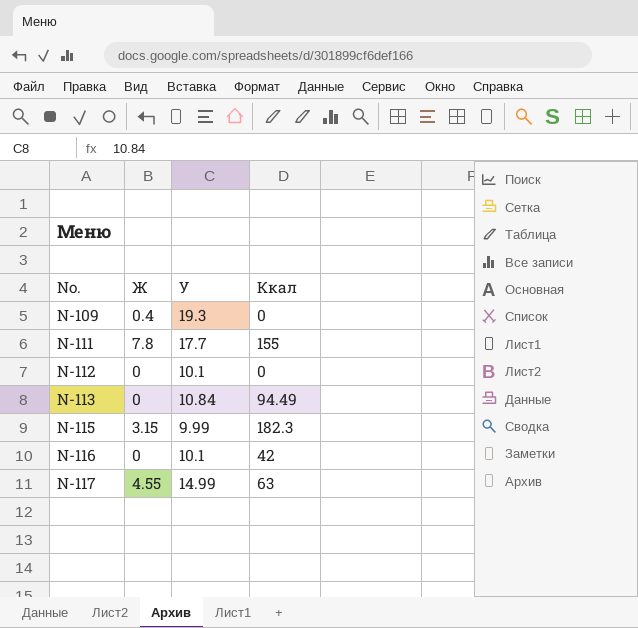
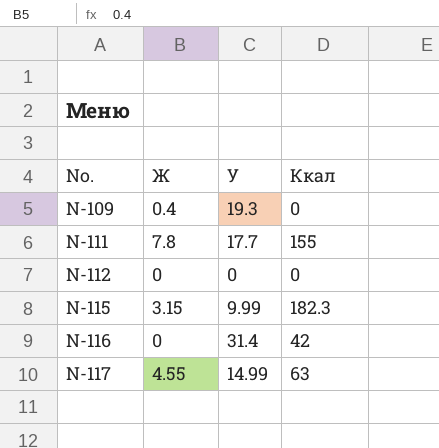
row N-113: 0 | 10.84 | 94.49 -> none
N-112 | У: 10.1 -> 0
N-116 | У: 10.1 -> 31.4

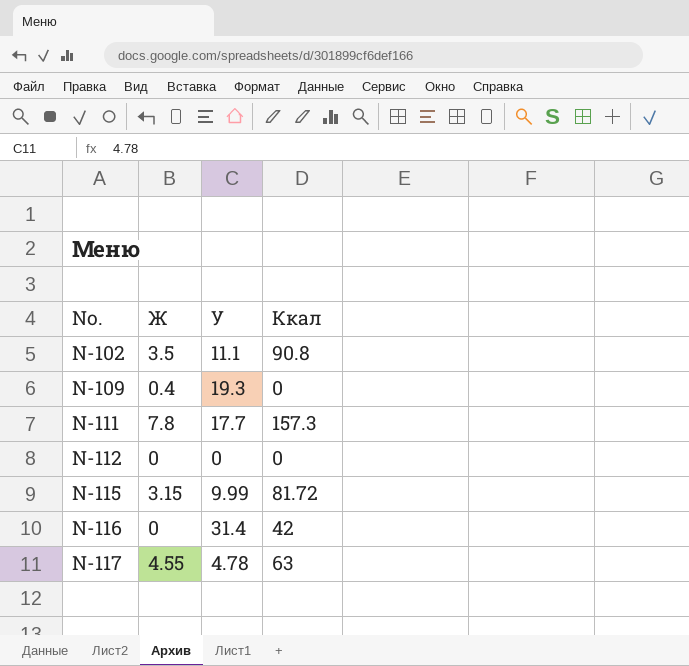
row N-102: none -> 3.5 | 11.1 | 90.8
N-111 | Ккал: 155 -> 157.3
N-115 | Ккал: 182.3 -> 81.72
N-117 | У: 14.99 -> 4.78

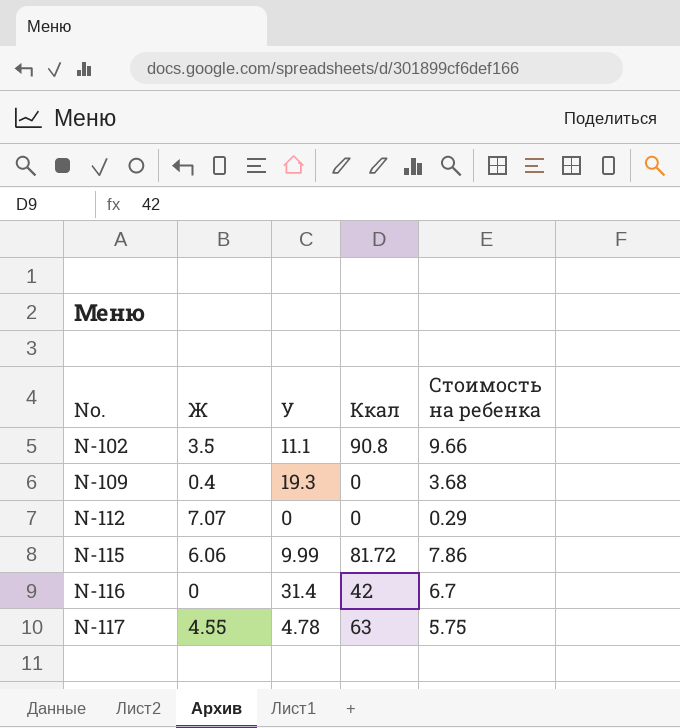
column Стоимость на ребенка | position: none -> 5
row N-111: 7.8 | 17.7 | 157.3 -> none
N-112 | Ж: 0 -> 7.07
N-115 | Ж: 3.15 -> 6.06

